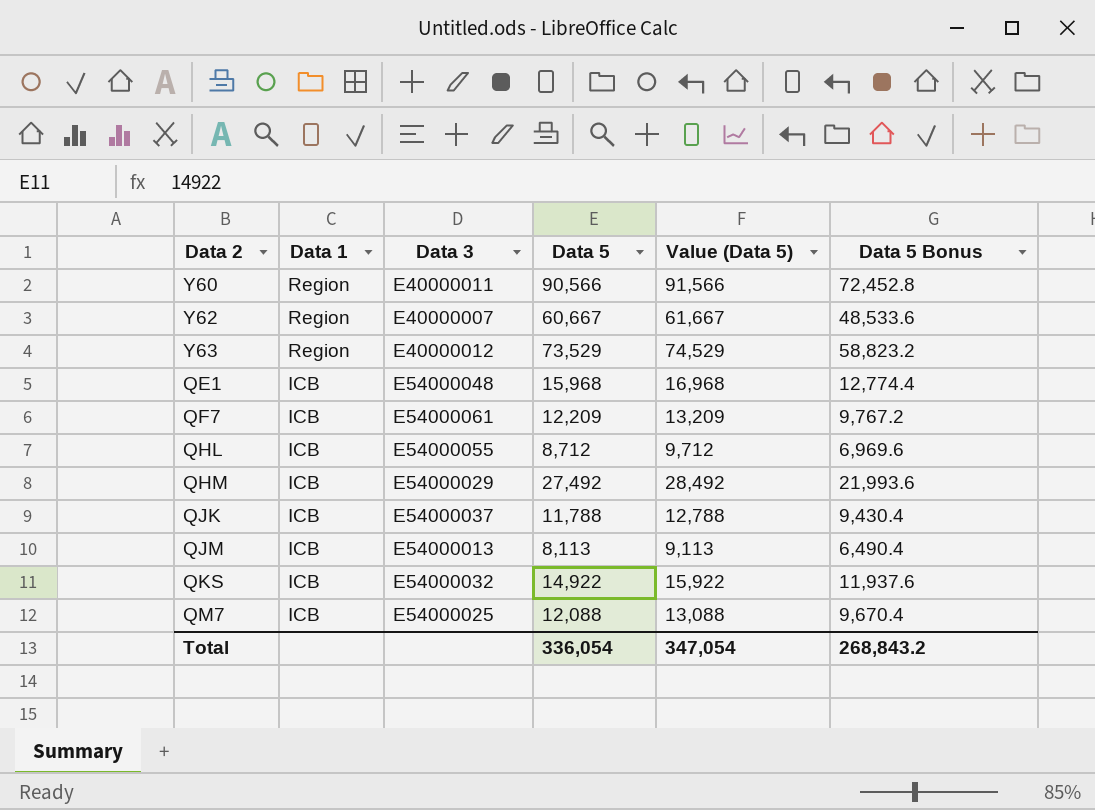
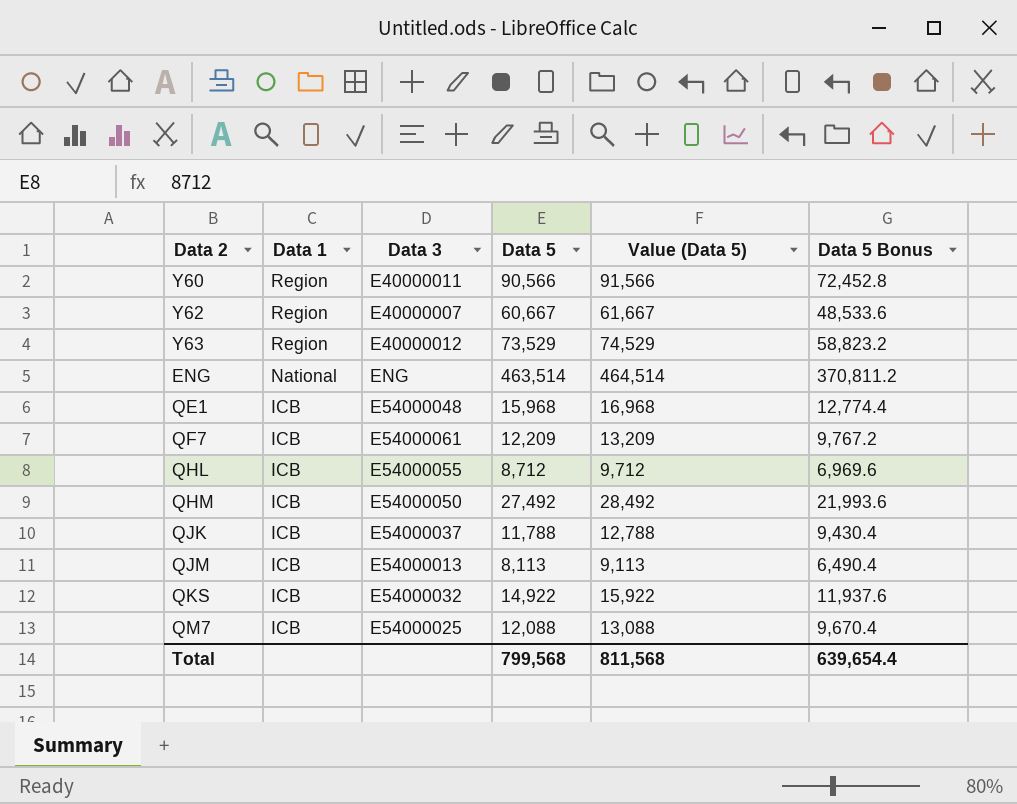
row ENG: none -> National | ENG | 463,514 | 464,514 | 370,811.2
QHM | Data 3: E54000029 -> E54000050
Total | Data 5: 336,054 -> 799,568
Total | Value (Data 5): 347,054 -> 811,568
Total | Data 5 Bonus: 268,843.2 -> 639,654.4

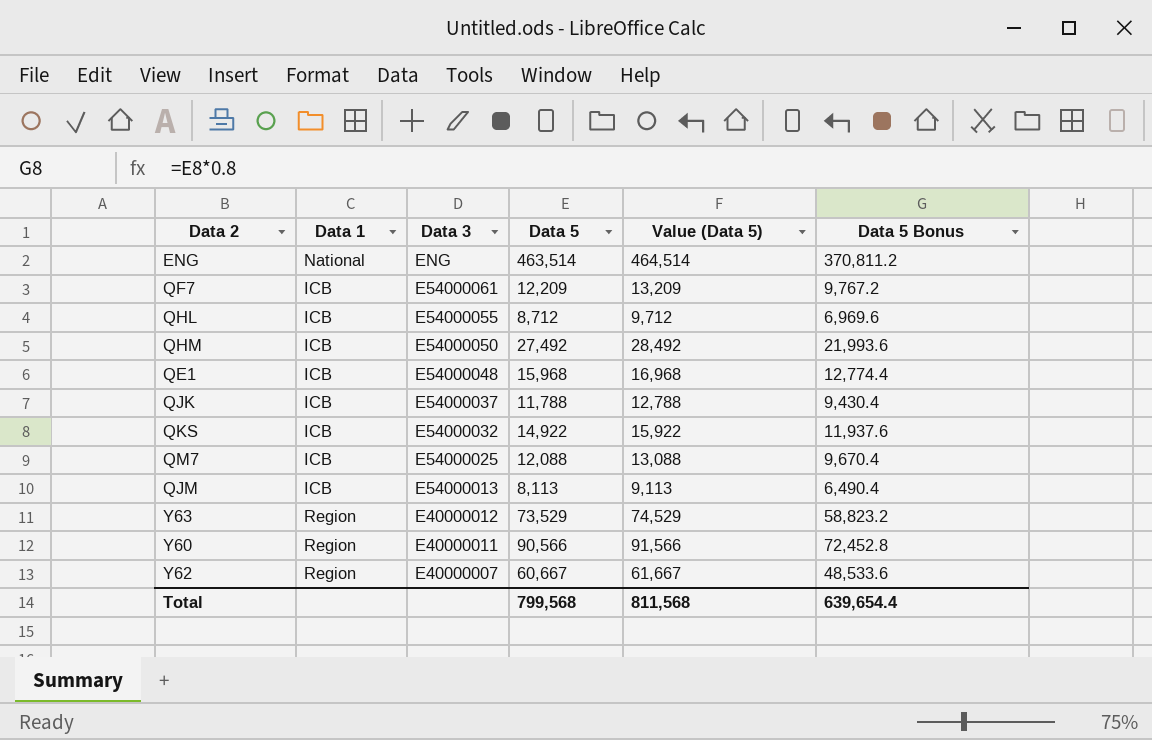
row order: Data 1 descending -> Data 3 descending

